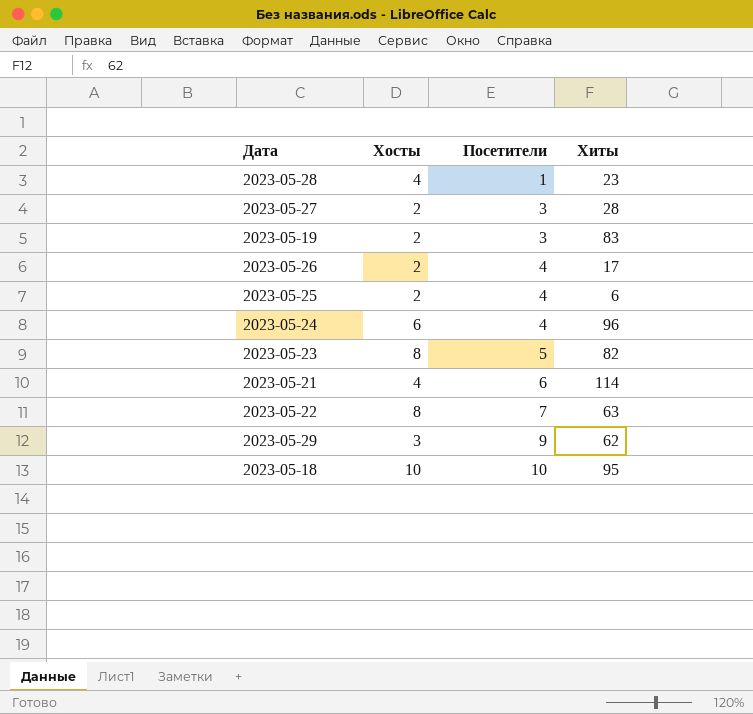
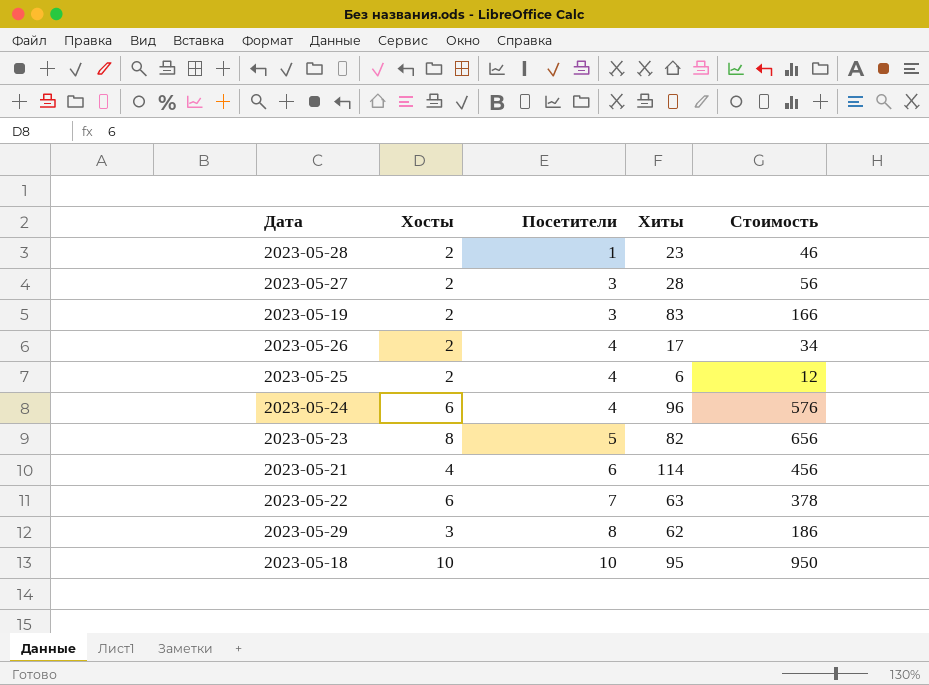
column Стоимость | formula: none -> [Хосты] * [Хиты]
2023-05-28 | Хосты: 4 -> 2
2023-05-22 | Хосты: 8 -> 6
2023-05-29 | Посетители: 9 -> 8

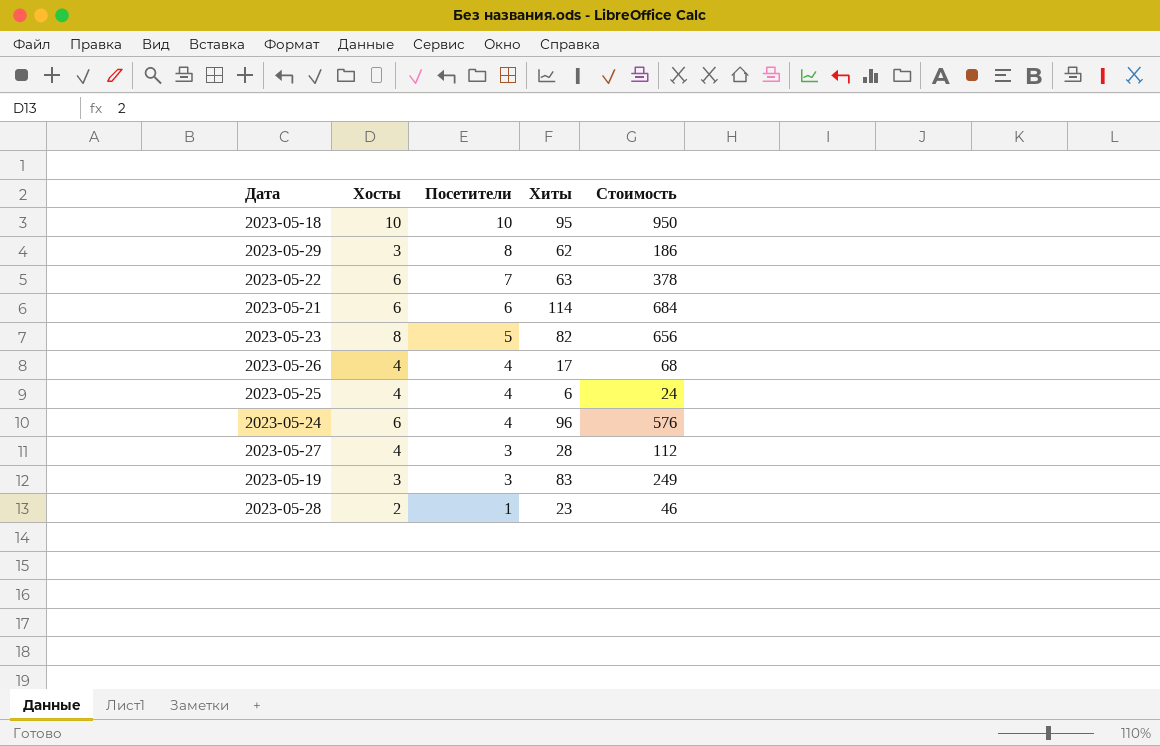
row order: Посетители ascending -> Посетители descending
2023-05-21 | Хосты: 4 -> 6
2023-05-21 | Стоимость: 456 -> 684
2023-05-26 | Хосты: 2 -> 4
2023-05-26 | Стоимость: 34 -> 68
2023-05-25 | Хосты: 2 -> 4
2023-05-25 | Стоимость: 12 -> 24
2023-05-27 | Хосты: 2 -> 4
2023-05-27 | Стоимость: 56 -> 112
2023-05-19 | Хосты: 2 -> 3
2023-05-19 | Стоимость: 166 -> 249

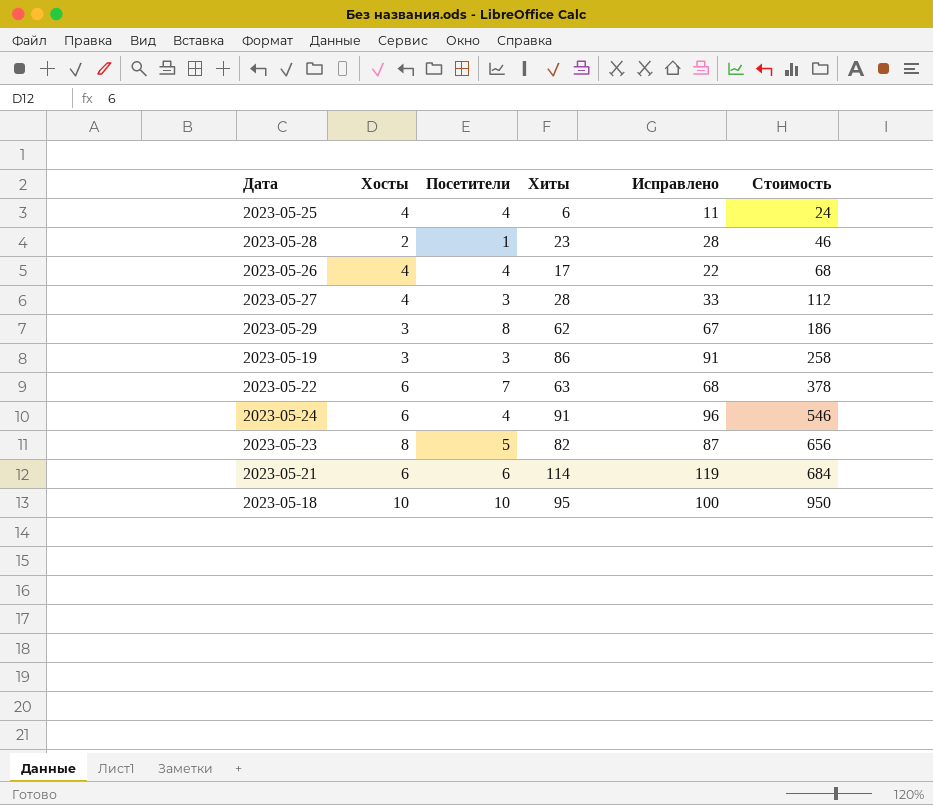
row order: Посетители descending -> Стоимость ascending
column Исправлено | formula: none -> [Хиты] + 5
2023-05-19 | Хиты: 83 -> 86
2023-05-19 | Стоимость: 249 -> 258
2023-05-24 | Хиты: 96 -> 91
2023-05-24 | Стоимость: 576 -> 546

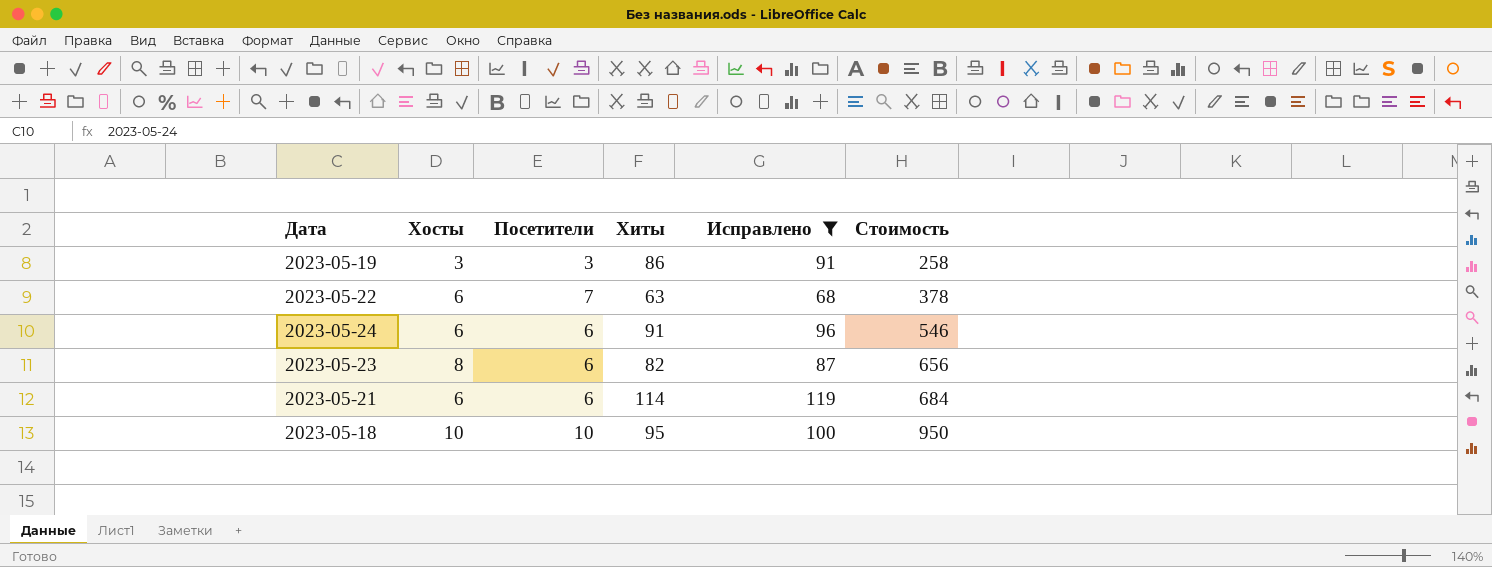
filter: none -> Исправлено >= 68
2023-05-24 | Посетители: 4 -> 6
2023-05-23 | Посетители: 5 -> 6

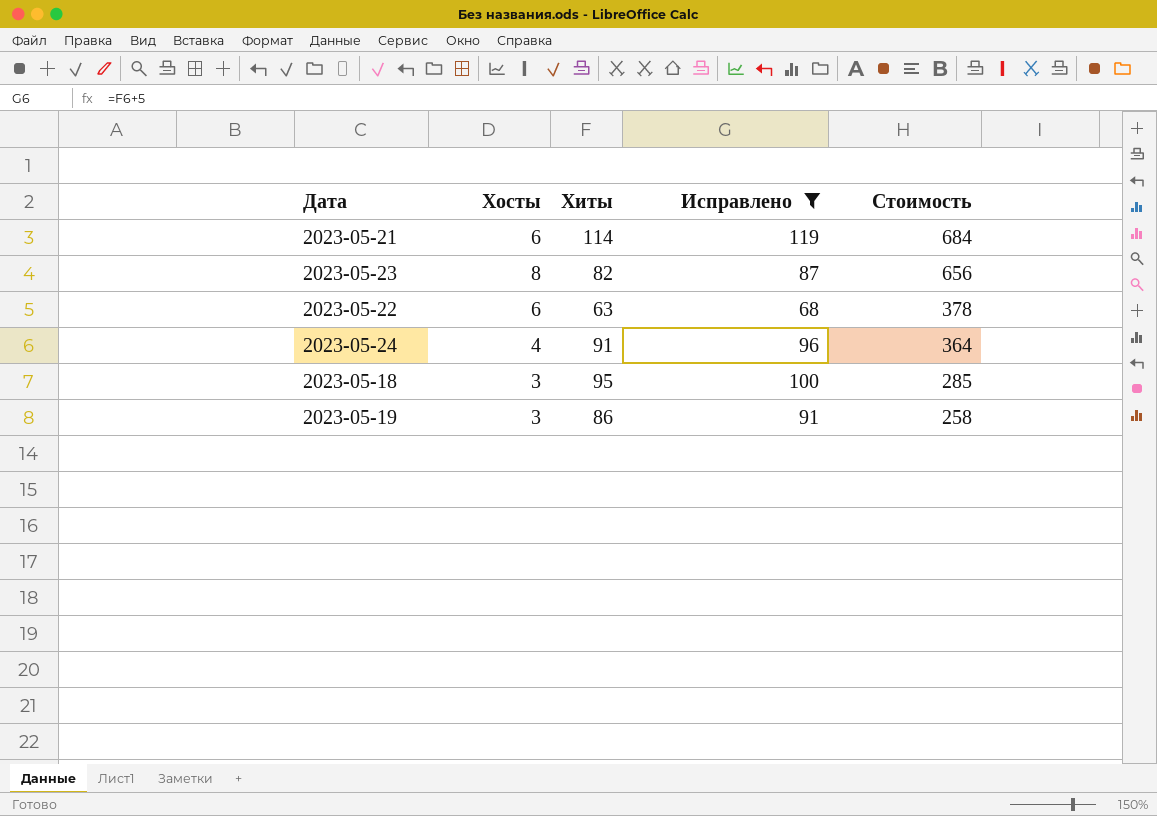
row order: Стоимость ascending -> Стоимость descending
column Посетители | position: 3 -> none
2023-05-24 | Хосты: 6 -> 4
2023-05-24 | Стоимость: 546 -> 364
2023-05-18 | Хосты: 10 -> 3
2023-05-18 | Стоимость: 950 -> 285

